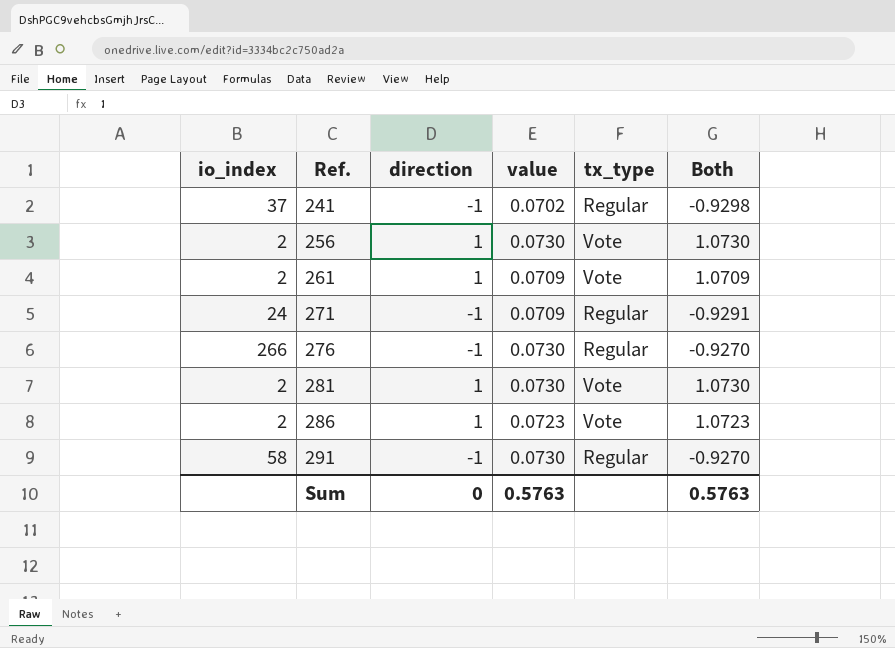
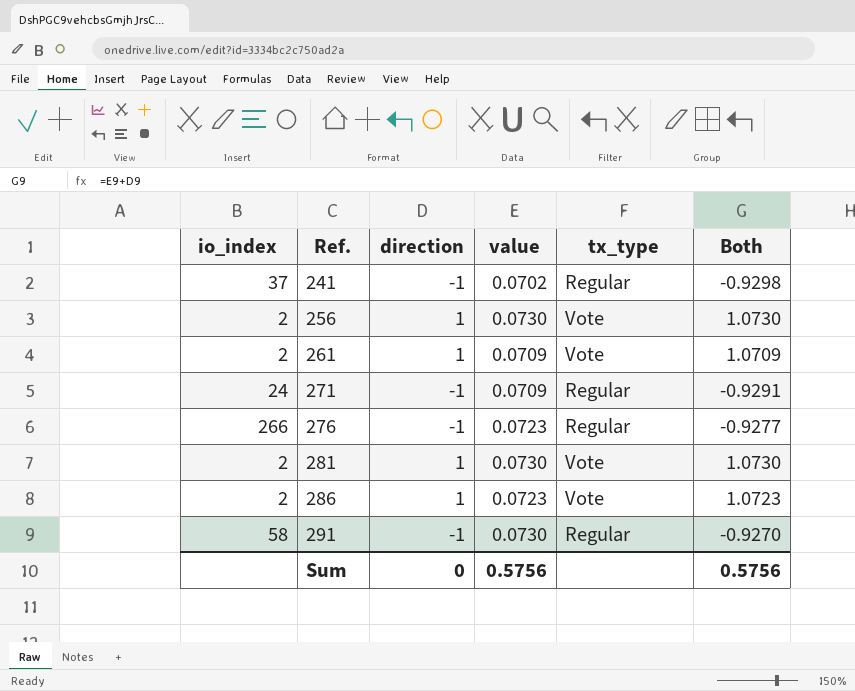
276 | value: 0.0730 -> 0.0723
276 | Both: -0.9270 -> -0.9277
Sum | value: 0.5763 -> 0.5756
Sum | Both: 0.5763 -> 0.5756

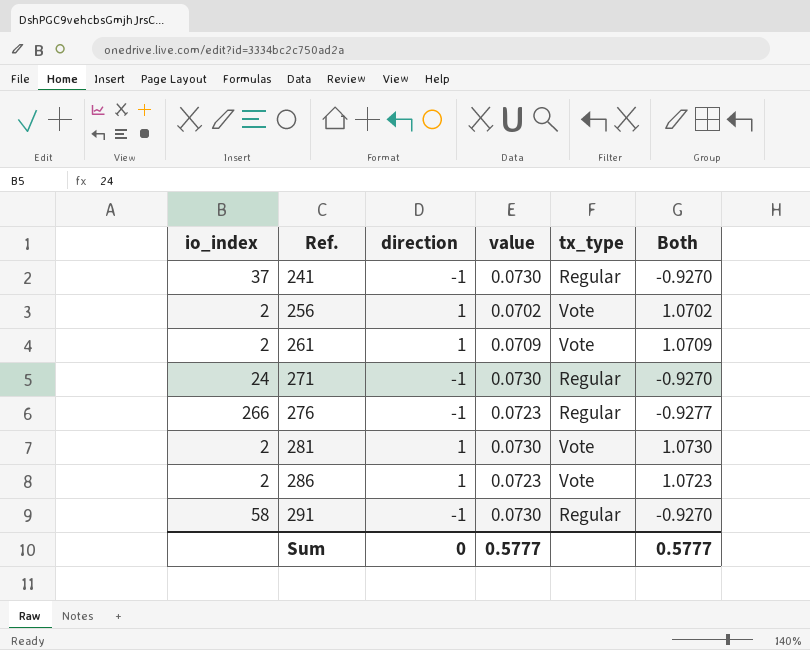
241 | value: 0.0702 -> 0.0730
241 | Both: -0.9298 -> -0.9270
256 | value: 0.0730 -> 0.0702
256 | Both: 1.0730 -> 1.0702
271 | value: 0.0709 -> 0.0730
271 | Both: -0.9291 -> -0.9270
Sum | value: 0.5756 -> 0.5777
Sum | Both: 0.5756 -> 0.5777

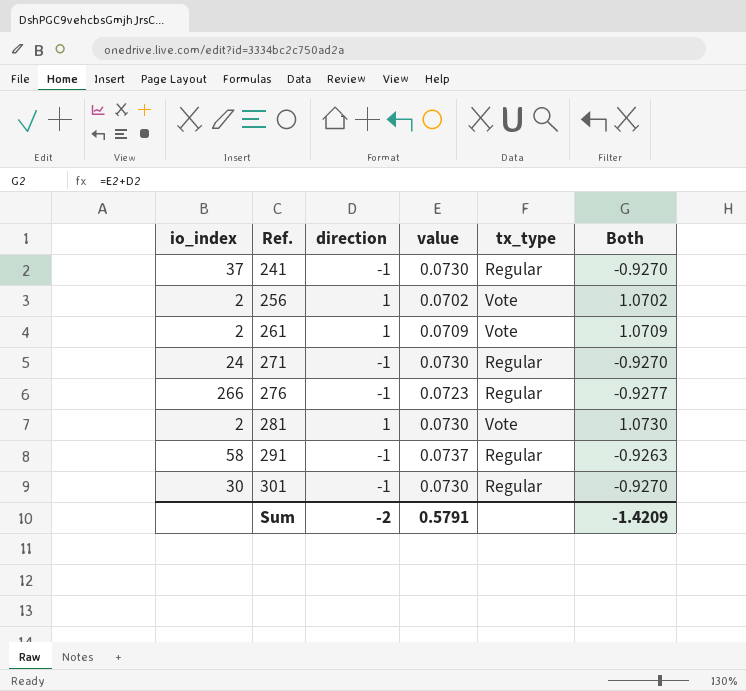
row 286: 2 | 1 | 0.0723 | Vote | 1.0723 -> none
291 | value: 0.0730 -> 0.0737
291 | Both: -0.9270 -> -0.9263
row 301: none -> 30 | -1 | 0.0730 | Regular | -0.9270
Sum | direction: 0 -> -2
Sum | value: 0.5777 -> 0.5791
Sum | Both: 0.5777 -> -1.4209

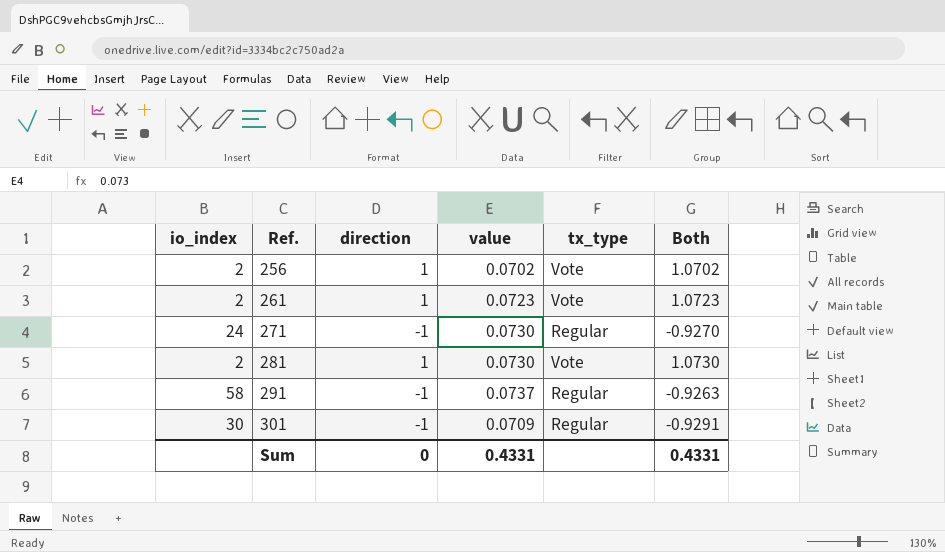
row 241: 37 | -1 | 0.0730 | Regular | -0.9270 -> none
row 276: 266 | -1 | 0.0723 | Regular | -0.9277 -> none
261 | value: 0.0709 -> 0.0723
261 | Both: 1.0709 -> 1.0723
301 | value: 0.0730 -> 0.0709
301 | Both: -0.9270 -> -0.9291
Sum | direction: -2 -> 0
Sum | value: 0.5791 -> 0.4331
Sum | Both: -1.4209 -> 0.4331

